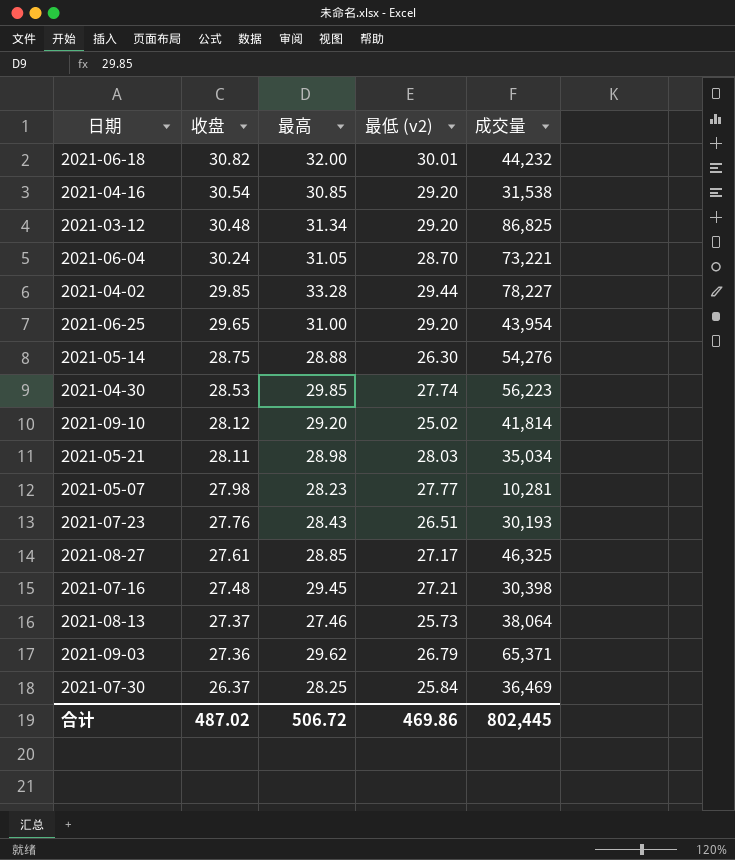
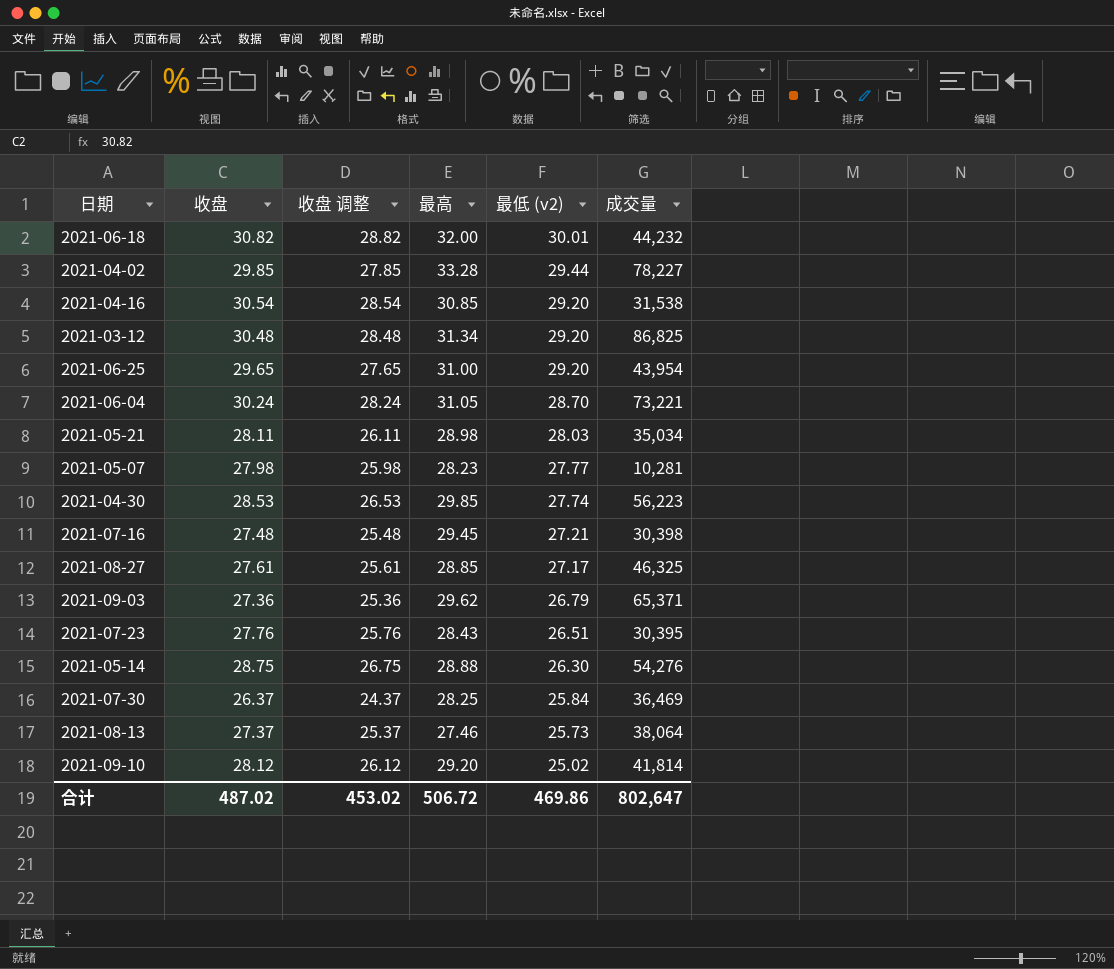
row order: 收盘 descending -> 最低 (v2) descending
column 收盘 调整 | formula: none -> [收盘] - 2
2021-07-23 | 成交量: 30,193 -> 30,395
合计 | 成交量: 802,445 -> 802,647

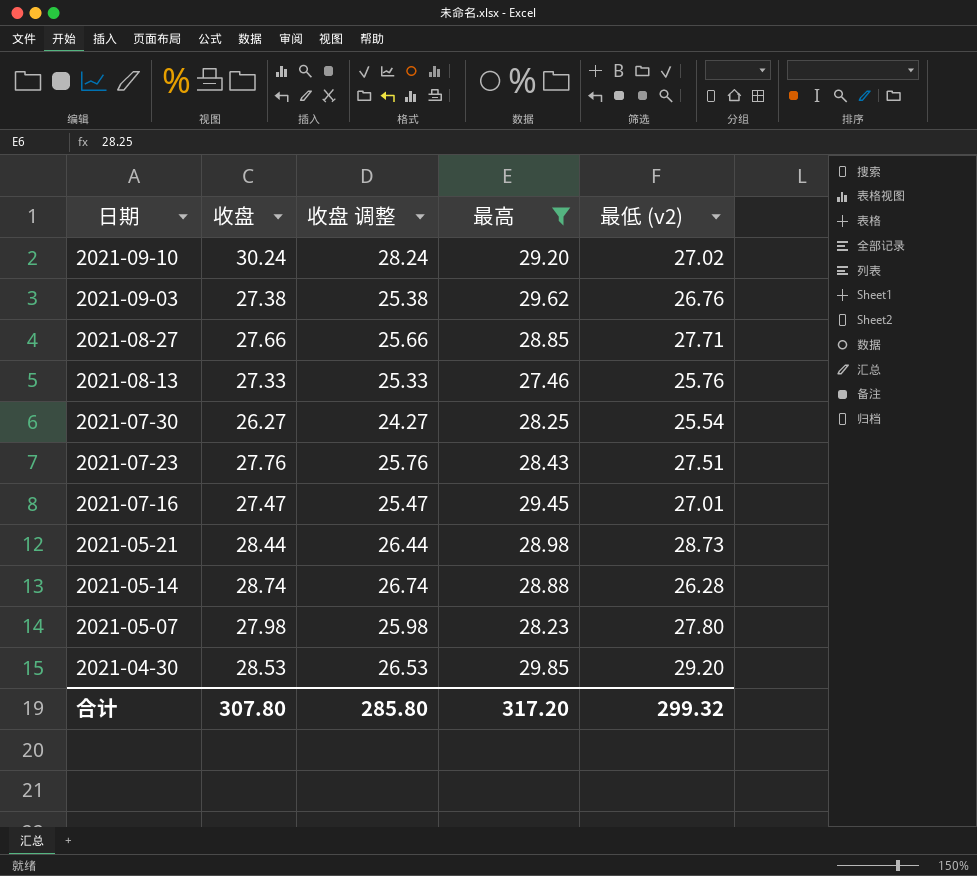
filter: none -> 最高 <= 29.85
row order: 最低 (v2) descending -> 日期 descending
column 成交量 | position: 6 -> none
2021-09-10 | 收盘: 28.12 -> 30.24
2021-09-10 | 收盘 调整: 26.12 -> 28.24
2021-09-10 | 最低 (v2): 25.02 -> 27.02
2021-09-03 | 收盘: 27.36 -> 27.38
2021-09-03 | 收盘 调整: 25.36 -> 25.38
2021-09-03 | 最低 (v2): 26.79 -> 26.76
2021-08-27 | 收盘: 27.61 -> 27.66
2021-08-27 | 收盘 调整: 25.61 -> 25.66
2021-08-27 | 最低 (v2): 27.17 -> 27.71
2021-08-13 | 收盘: 27.37 -> 27.33
2021-08-13 | 收盘 调整: 25.37 -> 25.33
2021-08-13 | 最低 (v2): 25.73 -> 25.76
2021-07-30 | 收盘: 26.37 -> 26.27
2021-07-30 | 收盘 调整: 24.37 -> 24.27
2021-07-30 | 最低 (v2): 25.84 -> 25.54
2021-07-23 | 最低 (v2): 26.51 -> 27.51
2021-07-16 | 收盘: 27.48 -> 27.47
2021-07-16 | 收盘 调整: 25.48 -> 25.47
2021-07-16 | 最低 (v2): 27.21 -> 27.01
2021-05-21 | 收盘: 28.11 -> 28.44
2021-05-21 | 收盘 调整: 26.11 -> 26.44
2021-05-21 | 最低 (v2): 28.03 -> 28.73
2021-05-14 | 收盘: 28.75 -> 28.74
2021-05-14 | 收盘 调整: 26.75 -> 26.74
2021-05-14 | 最低 (v2): 26.30 -> 26.28
2021-05-07 | 最低 (v2): 27.77 -> 27.80
2021-04-30 | 最低 (v2): 27.74 -> 29.20
合计 | 收盘: 487.02 -> 307.80
合计 | 收盘 调整: 453.02 -> 285.80
合计 | 最高: 506.72 -> 317.20
合计 | 最低 (v2): 469.86 -> 299.32

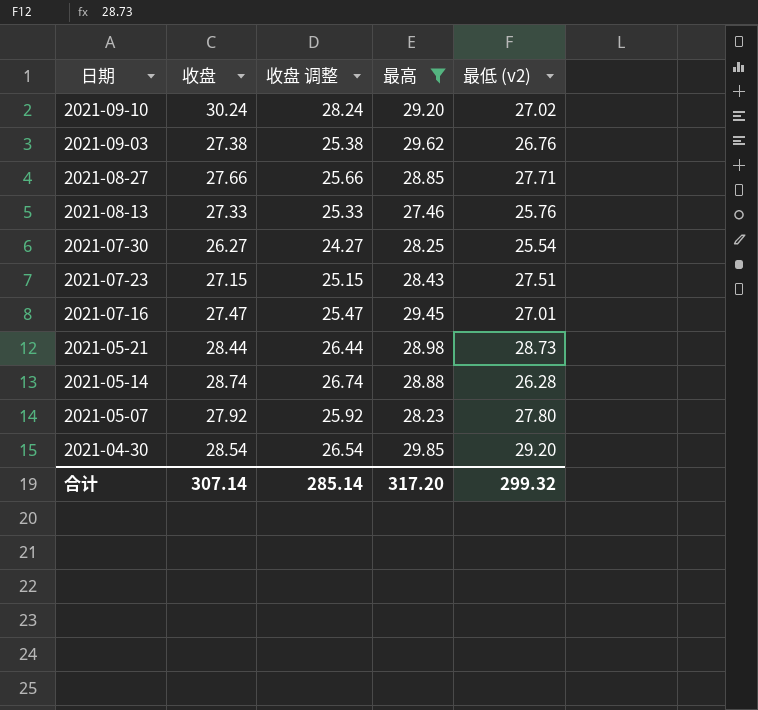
2021-07-23 | 收盘: 27.76 -> 27.15
2021-07-23 | 收盘 调整: 25.76 -> 25.15
2021-05-07 | 收盘: 27.98 -> 27.92
2021-05-07 | 收盘 调整: 25.98 -> 25.92
2021-04-30 | 收盘: 28.53 -> 28.54
2021-04-30 | 收盘 调整: 26.53 -> 26.54
合计 | 收盘: 307.80 -> 307.14
合计 | 收盘 调整: 285.80 -> 285.14

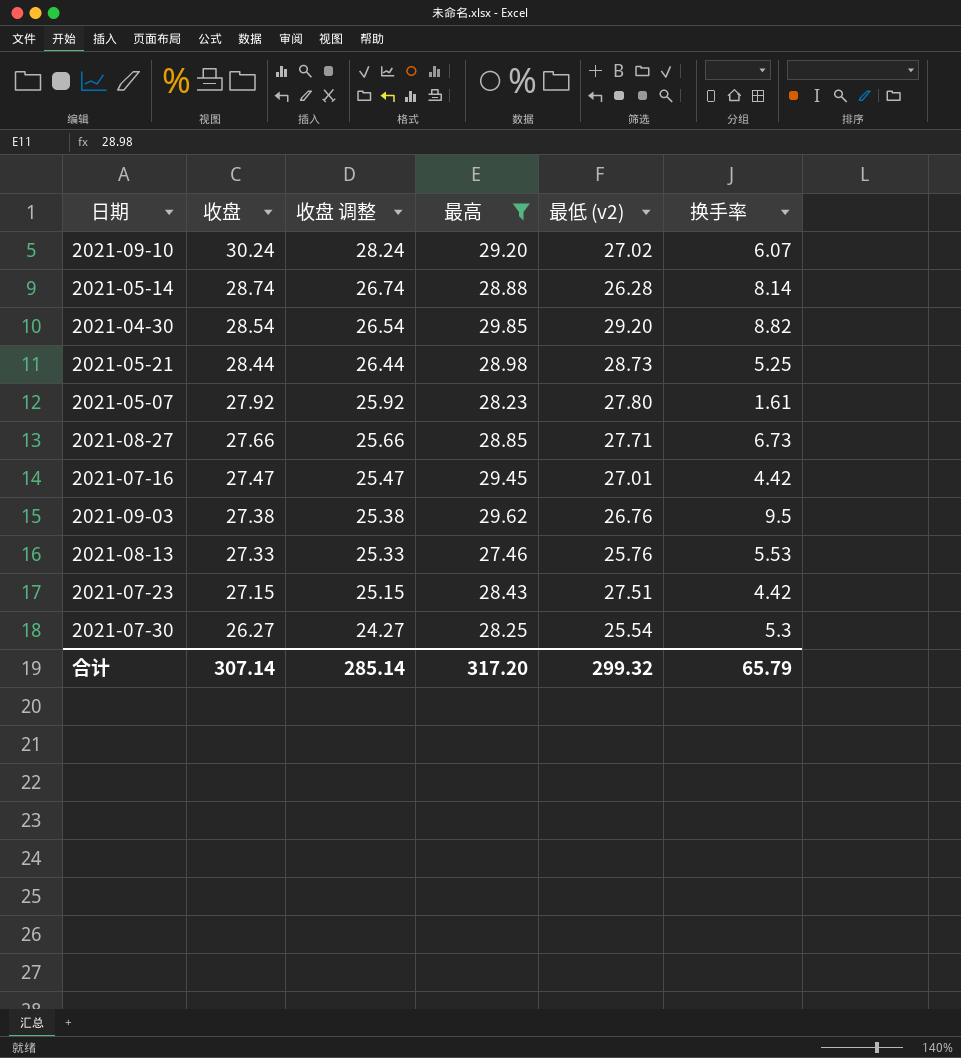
row order: 日期 descending -> 收盘 descending
column 换手率 | position: none -> 6

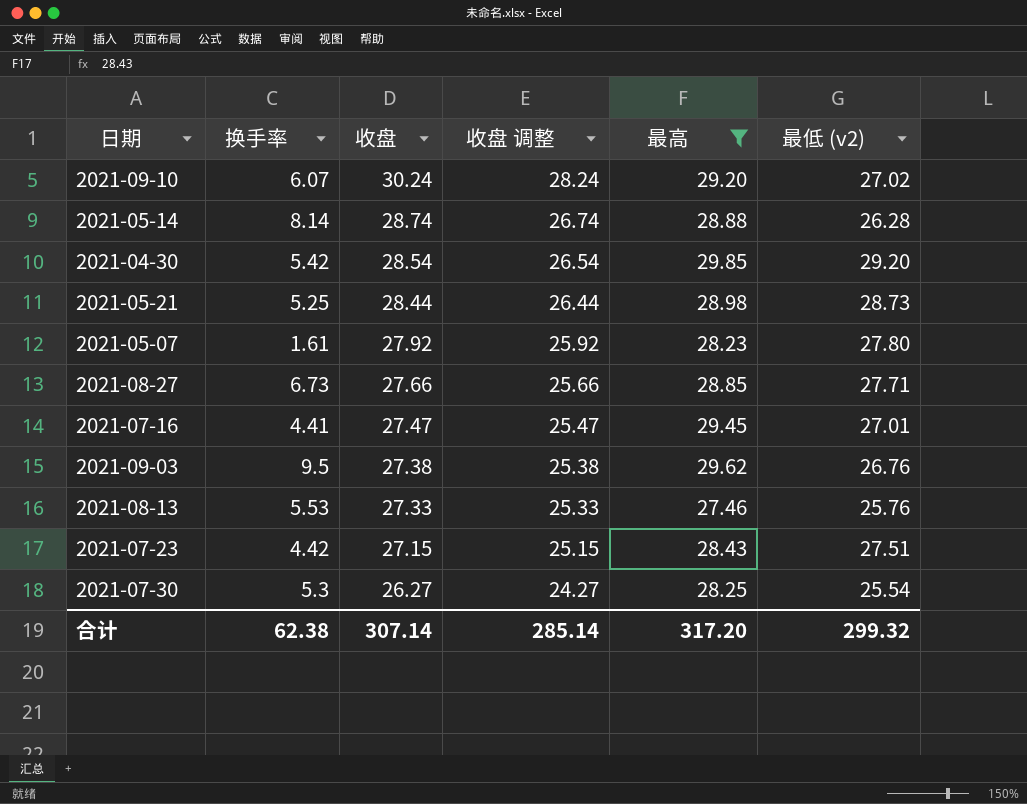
column 换手率 | position: 6 -> 2
2021-04-30 | 换手率: 8.82 -> 5.42
2021-07-16 | 换手率: 4.42 -> 4.41
合计 | 换手率: 65.79 -> 62.38

